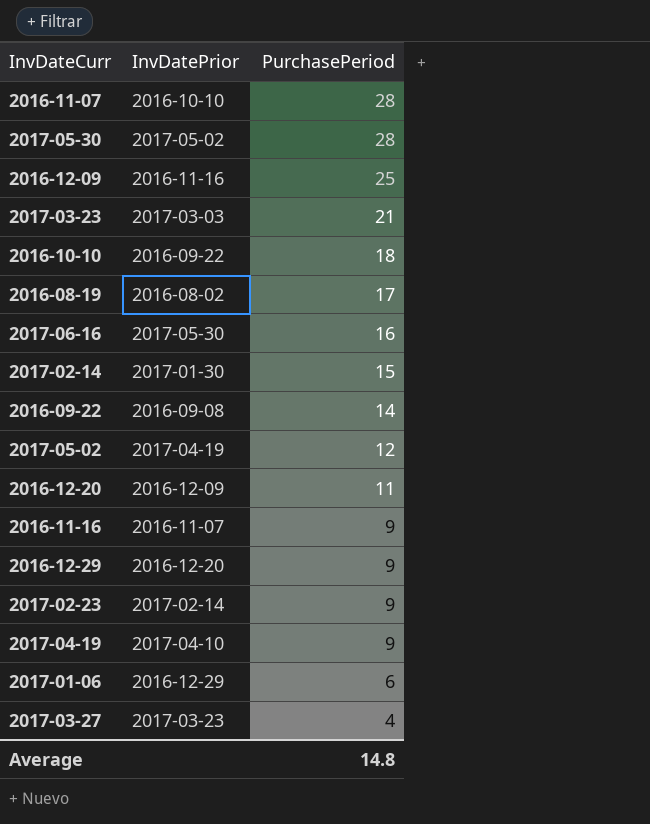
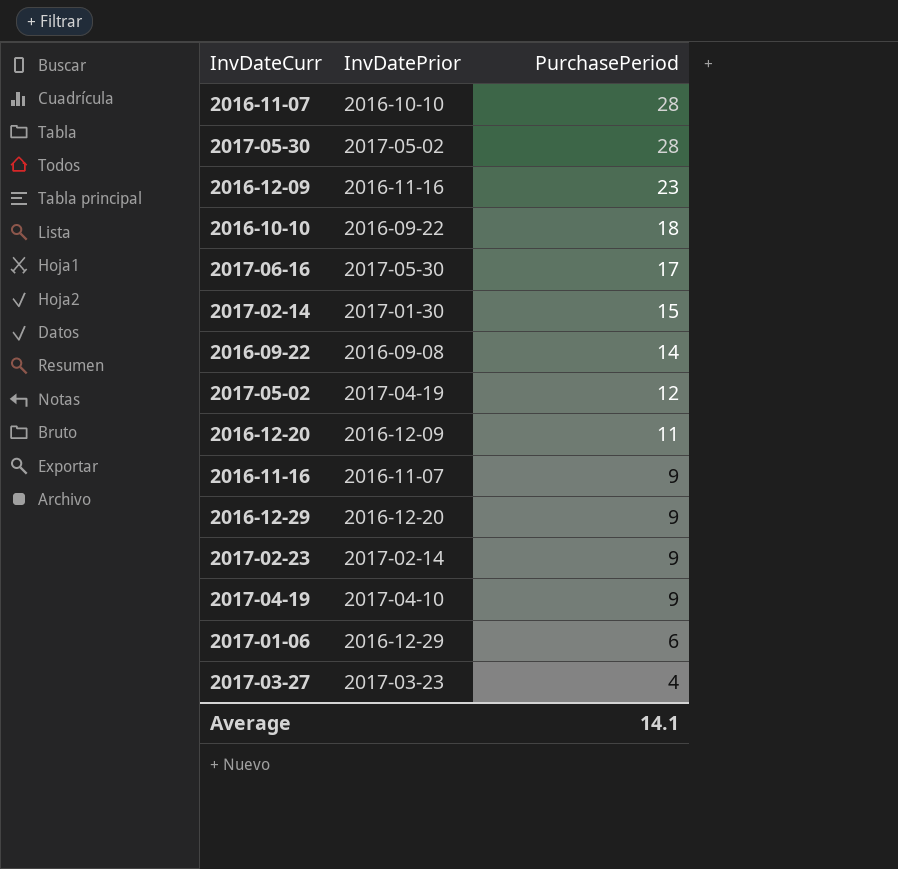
row 2017-03-23: 2017-03-03 | 21 -> none
row 2016-08-19: 2016-08-02 | 17 -> none
2016-12-09 | PurchasePeriod: 25 -> 23
2017-06-16 | PurchasePeriod: 16 -> 17
Average | PurchasePeriod: 14.8 -> 14.1

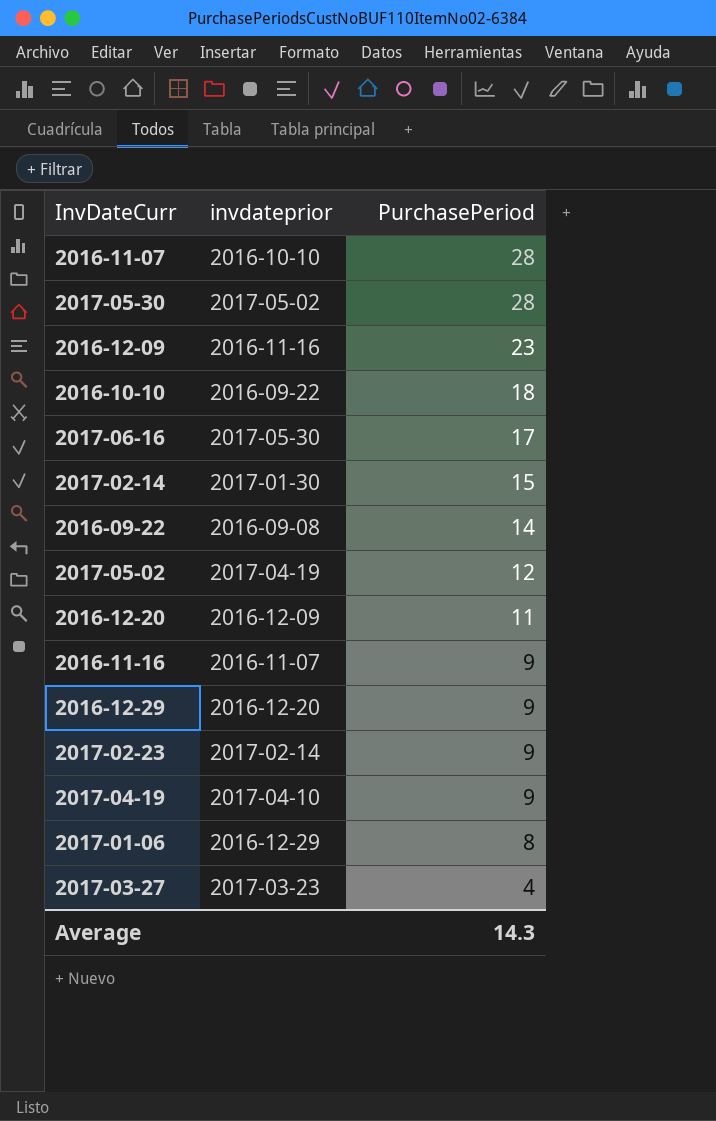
column name: InvDatePrior -> invdateprior
2017-01-06 | PurchasePeriod: 6 -> 8
Average | PurchasePeriod: 14.1 -> 14.3

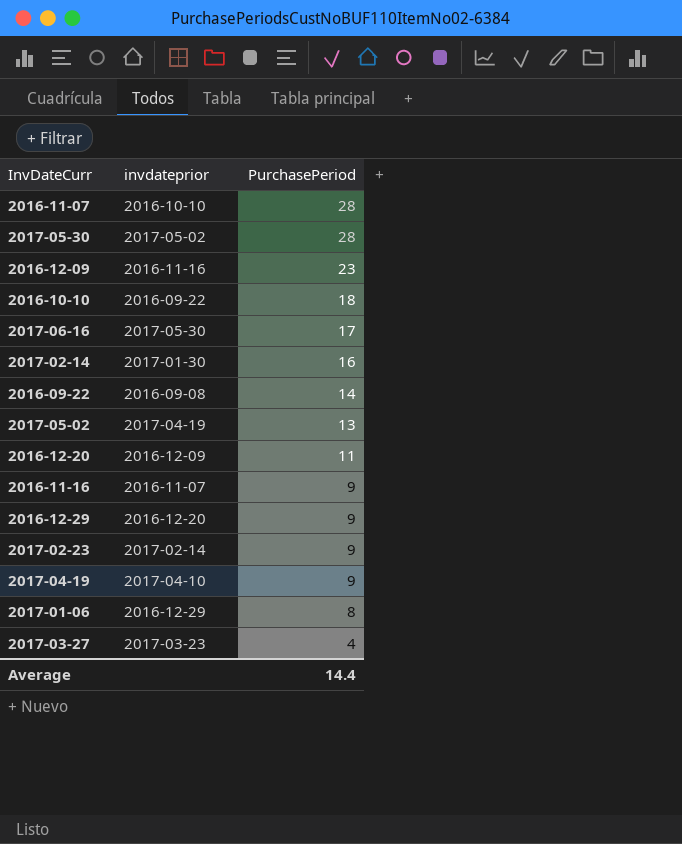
2017-02-14 | PurchasePeriod: 15 -> 16
2017-05-02 | PurchasePeriod: 12 -> 13
Average | PurchasePeriod: 14.3 -> 14.4

